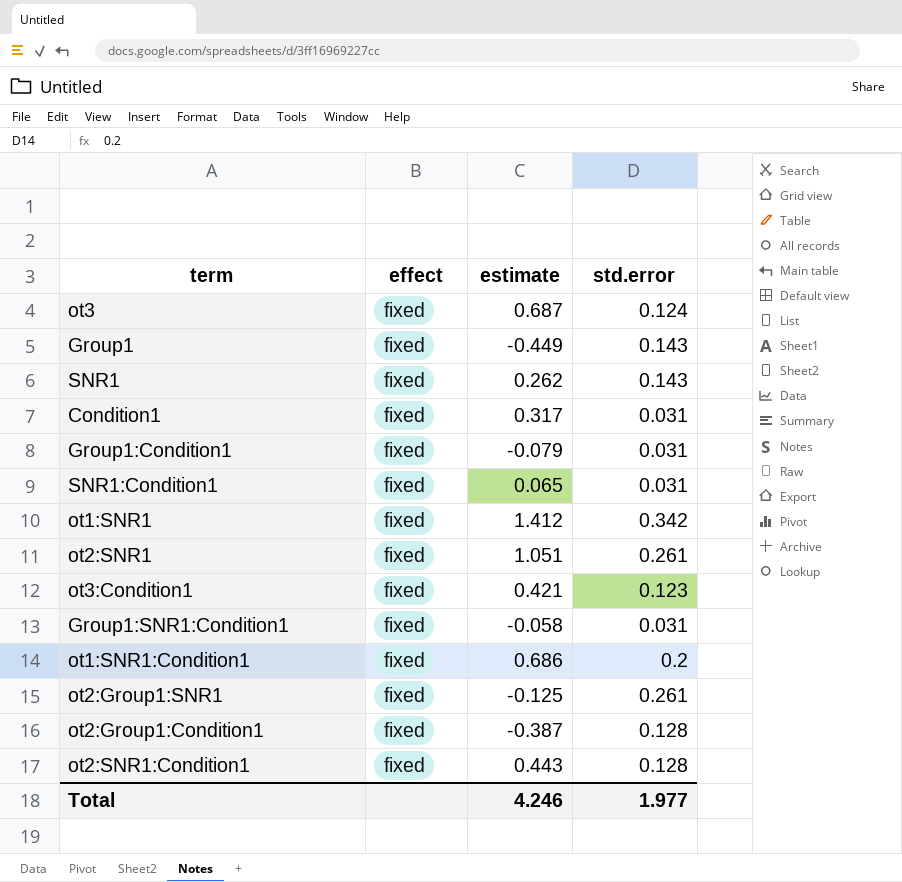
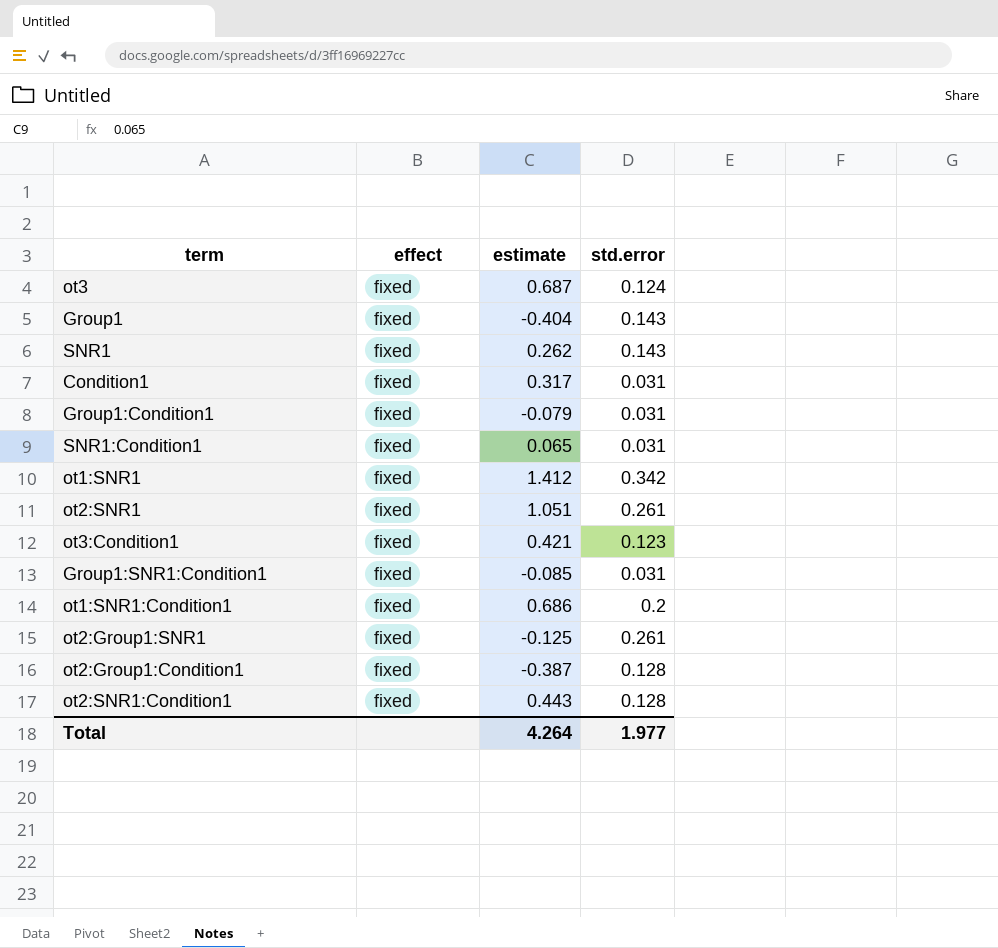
Group1 | estimate: -0.449 -> -0.404
Group1:SNR1:Condition1 | estimate: -0.058 -> -0.085
Total | estimate: 4.246 -> 4.264

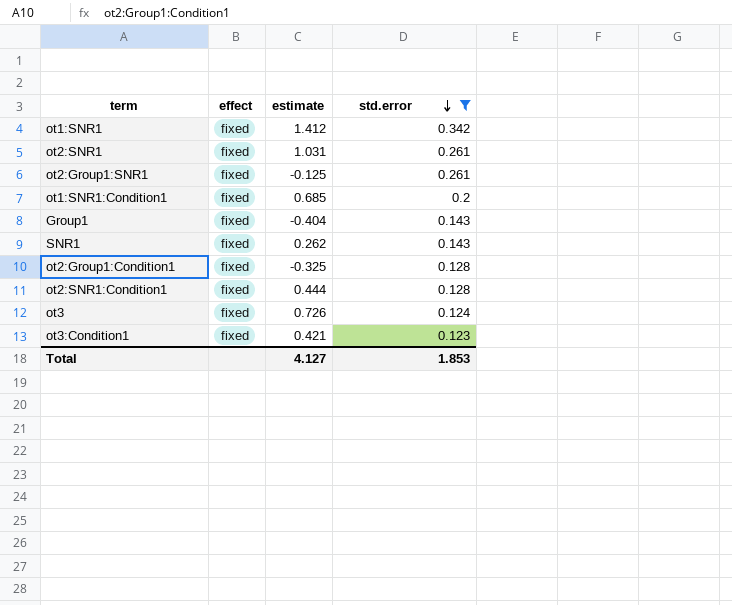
filter: none -> std.error != 0.031
row order: none -> std.error descending
ot2:SNR1 | estimate: 1.051 -> 1.031
ot1:SNR1:Condition1 | estimate: 0.686 -> 0.685
ot2:Group1:Condition1 | estimate: -0.387 -> -0.325
ot2:SNR1:Condition1 | estimate: 0.443 -> 0.444
ot3 | estimate: 0.687 -> 0.726
Total | estimate: 4.264 -> 4.127
Total | std.error: 1.977 -> 1.853

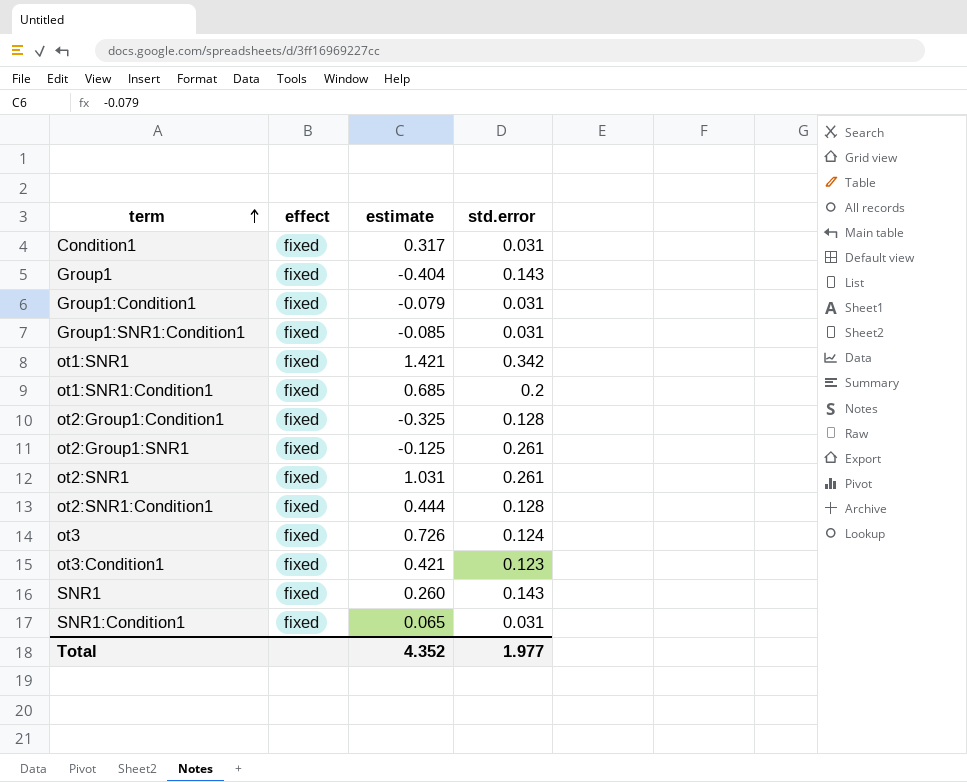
filter: std.error != 0.031 -> none
row order: std.error descending -> term ascending
ot1:SNR1 | estimate: 1.412 -> 1.421
SNR1 | estimate: 0.262 -> 0.260
Total | estimate: 4.127 -> 4.352
Total | std.error: 1.853 -> 1.977

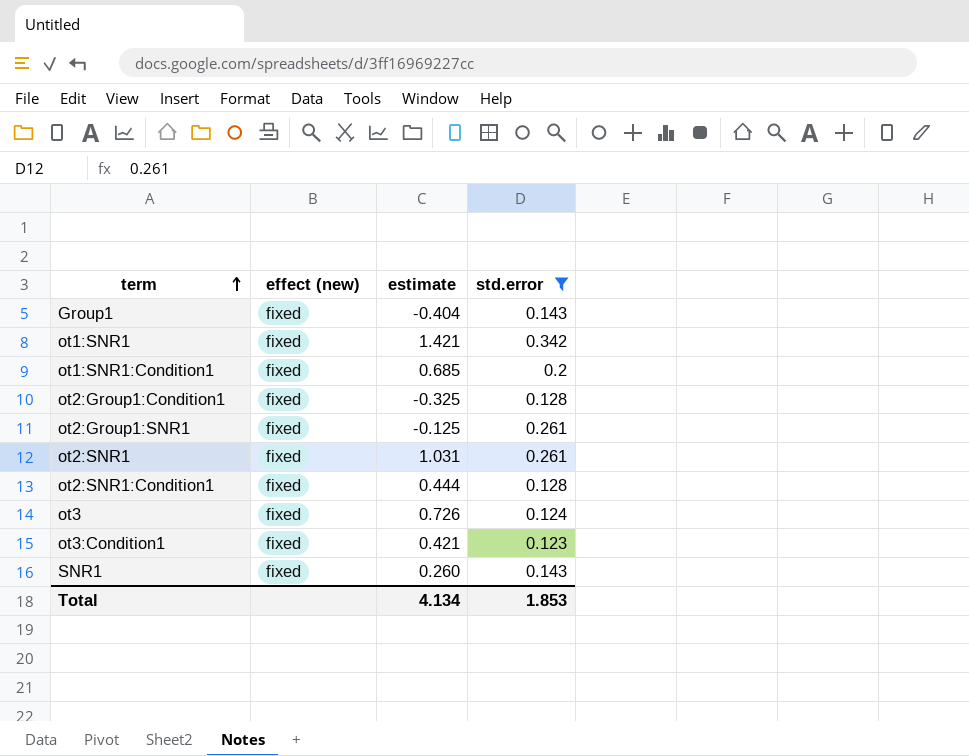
filter: none -> std.error != 0.031
column name: effect -> effect (new)
Total | estimate: 4.352 -> 4.134
Total | std.error: 1.977 -> 1.853

